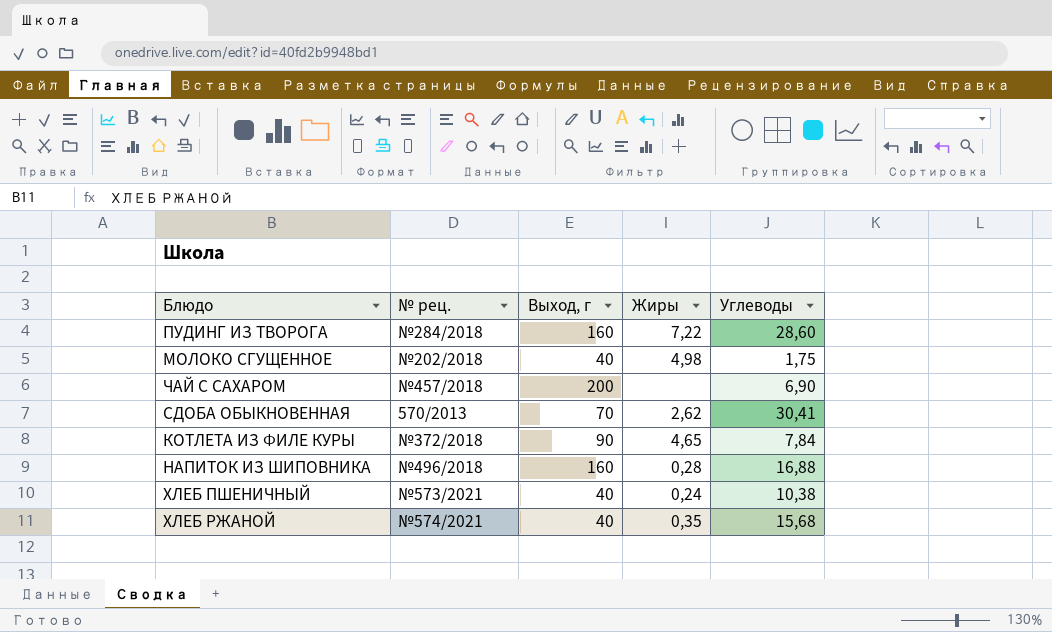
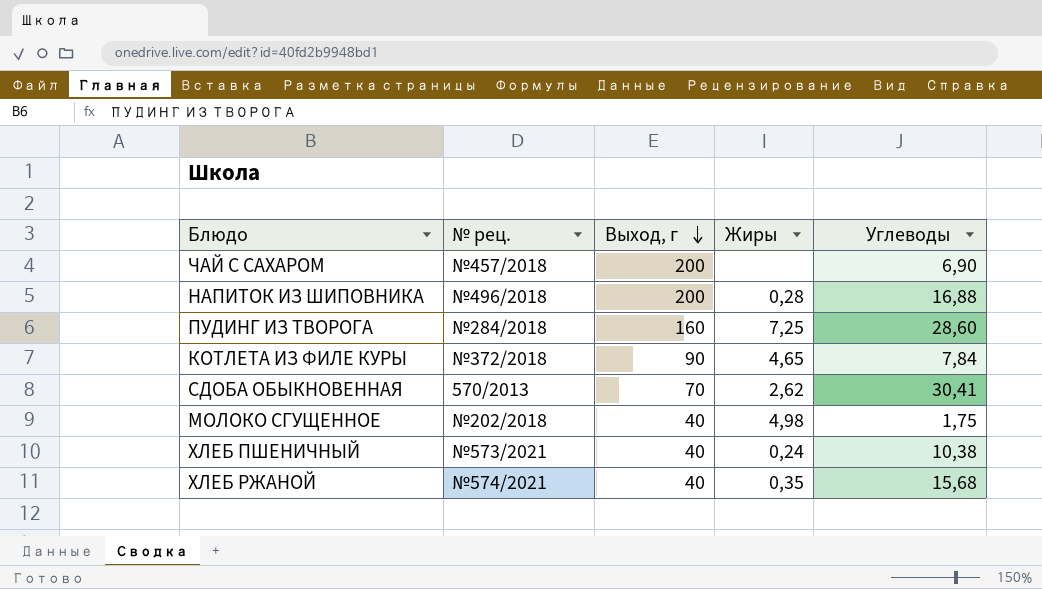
row order: none -> Выход, г descending
НАПИТОК ИЗ ШИПОВНИКА | Выход, г: 160 -> 200
ПУДИНГ ИЗ ТВОРОГА | Жиры: 7,22 -> 7,25

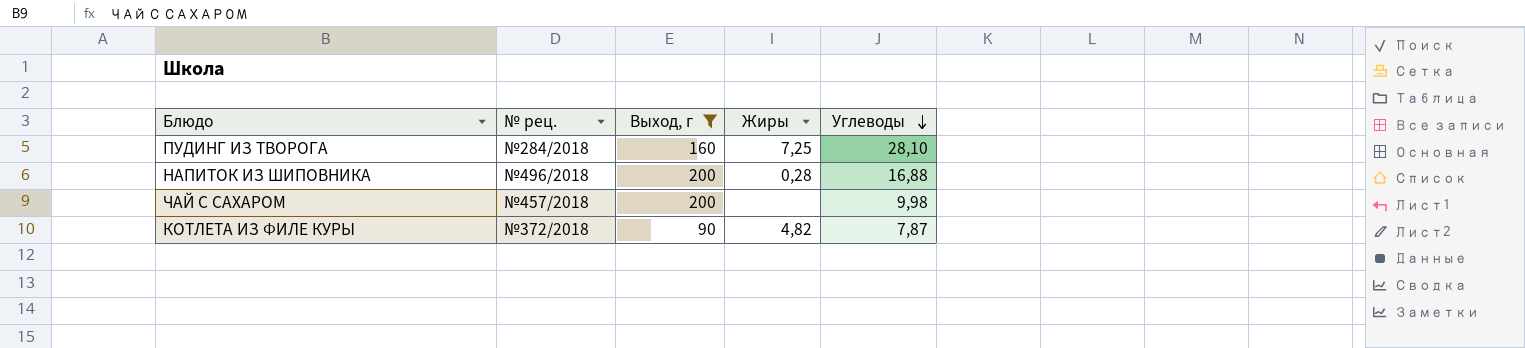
filter: none -> Выход, г >= 90
row order: Выход, г descending -> Углеводы descending
ПУДИНГ ИЗ ТВОРОГА | Углеводы: 28,60 -> 28,10
ЧАЙ С САХАРОМ | Углеводы: 6,90 -> 9,98
КОТЛЕТА ИЗ ФИЛЕ КУРЫ | Жиры: 4,65 -> 4,82
КОТЛЕТА ИЗ ФИЛЕ КУРЫ | Углеводы: 7,84 -> 7,87

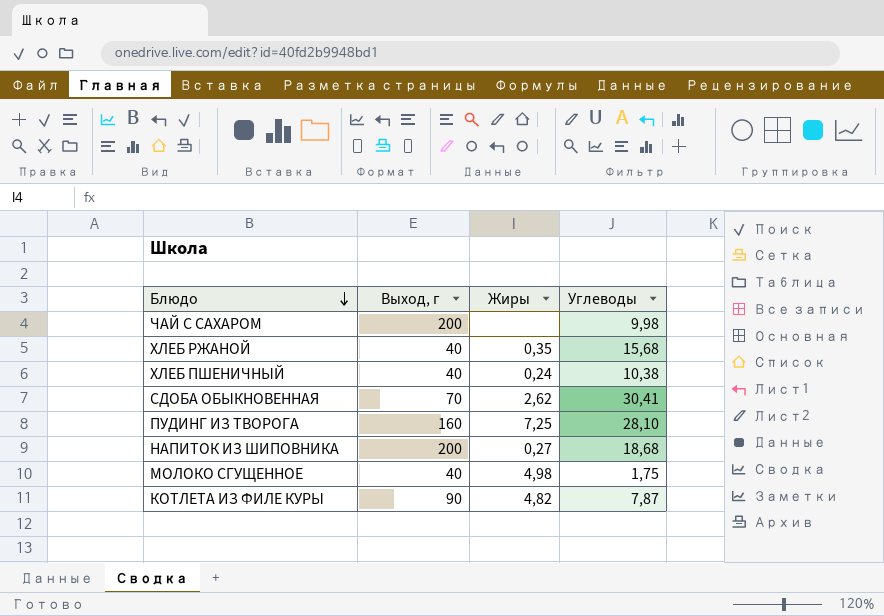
filter: Выход, г >= 90 -> none
row order: Углеводы descending -> Блюдо descending
column № рец. | position: 2 -> none
НАПИТОК ИЗ ШИПОВНИКА | Жиры: 0,28 -> 0,27
НАПИТОК ИЗ ШИПОВНИКА | Углеводы: 16,88 -> 18,68

